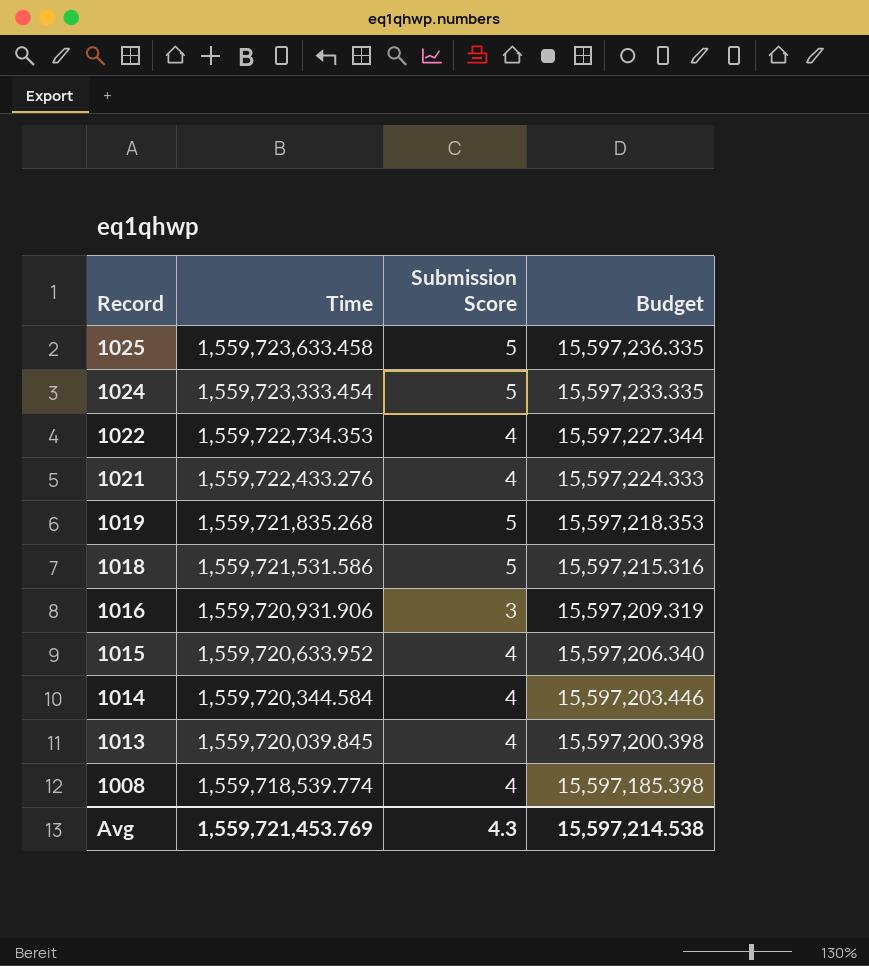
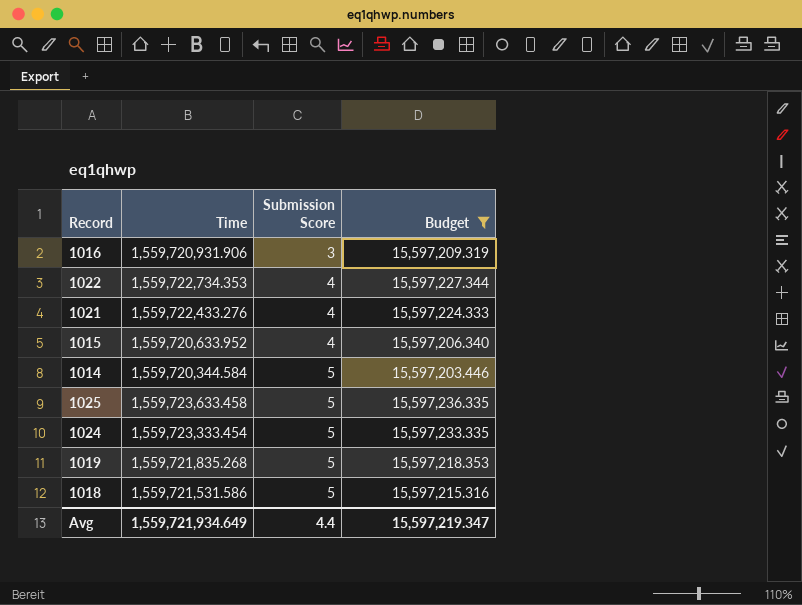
filter: none -> Budget >= 15,597,203.446
row order: Record descending -> Submission Score ascending
1014 | Submission Score: 4 -> 5
Avg | Time: 1,559,721,453.769 -> 1,559,721,934.649
Avg | Submission Score: 4.3 -> 4.4
Avg | Budget: 15,597,214.538 -> 15,597,219.347

